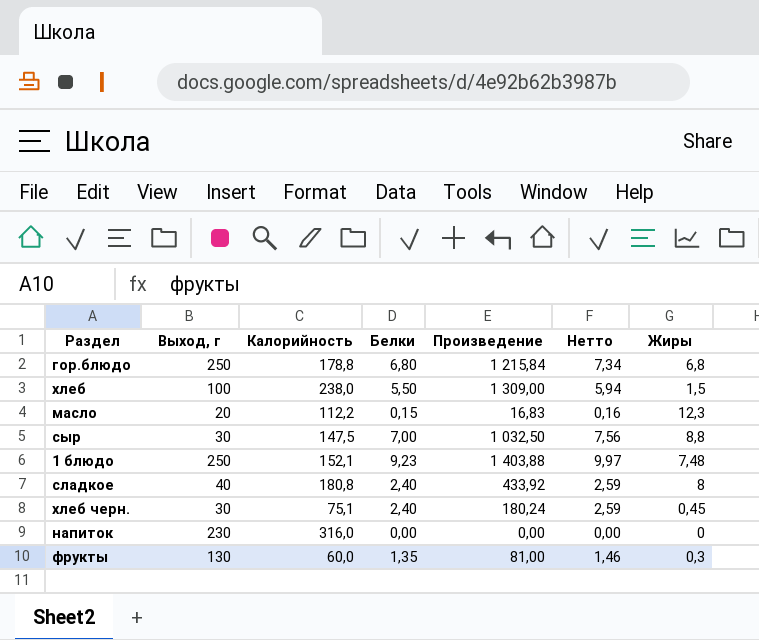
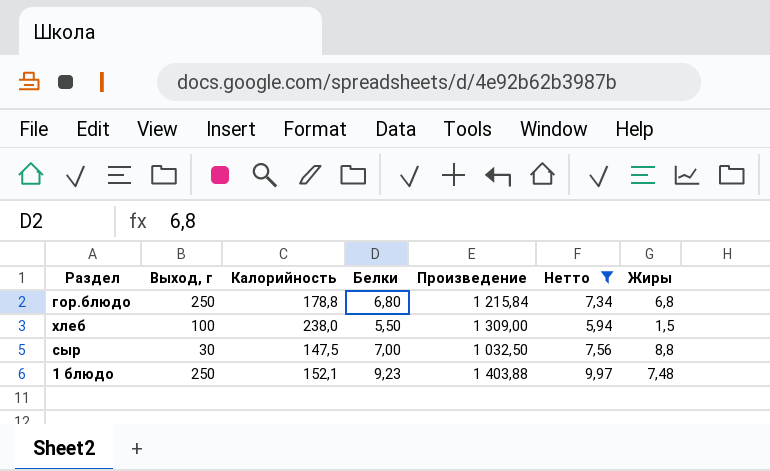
filter: none -> Нетто >= 5,94

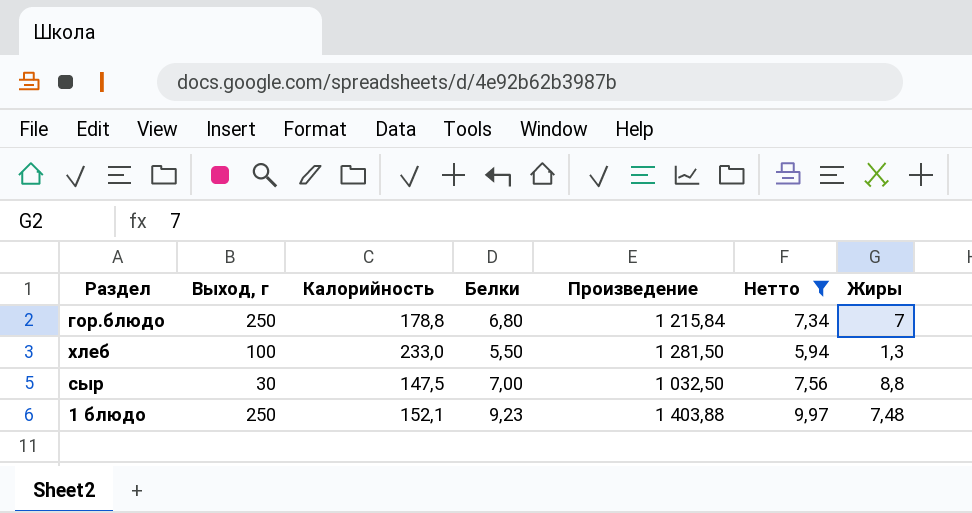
гор.блюдо | Жиры: 6,8 -> 7
хлеб | Калорийность: 238,0 -> 233,0
хлеб | Произведение: 1 309,00 -> 1 281,50
хлеб | Жиры: 1,5 -> 1,3

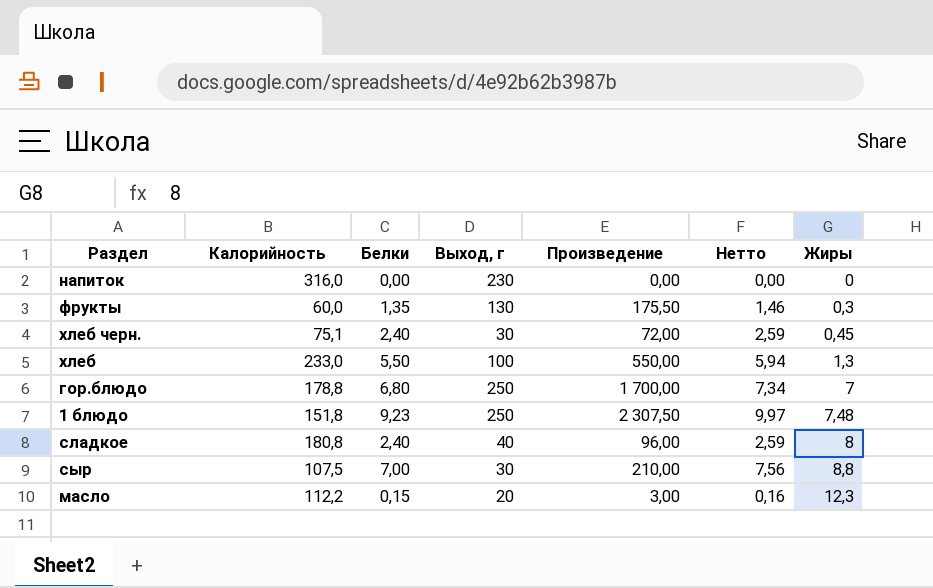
filter: Нетто >= 5,94 -> none
row order: none -> Жиры ascending
column Выход, г | position: 2 -> 4
column Произведение | formula: [Калорийность] * [Белки] -> [Белки] * [Выход, г]
1 блюдо | Калорийность: 152,1 -> 151,8
сыр | Калорийность: 147,5 -> 107,5

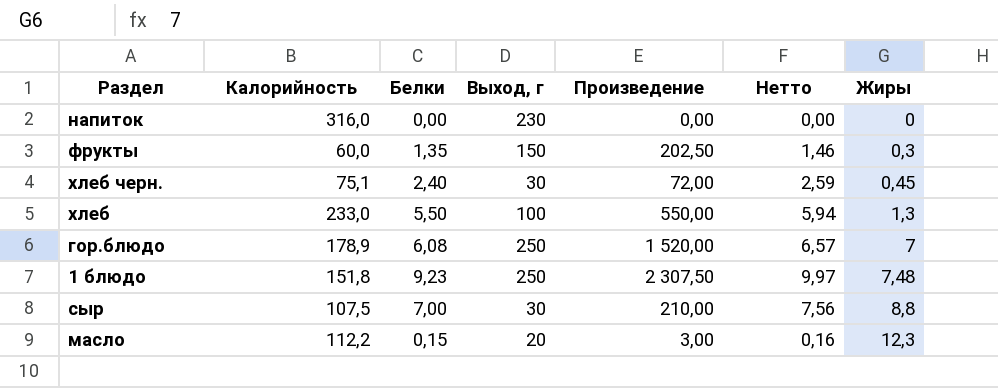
row сладкое: 180,8 | 2,40 | 40 | 96,00 | 2,59 | 8 -> none
фрукты | Выход, г: 130 -> 150
фрукты | Произведение: 175,50 -> 202,50
гор.блюдо | Калорийность: 178,8 -> 178,9
гор.блюдо | Белки: 6,80 -> 6,08
гор.блюдо | Произведение: 1 700,00 -> 1 520,00
гор.блюдо | Нетто: 7,34 -> 6,57

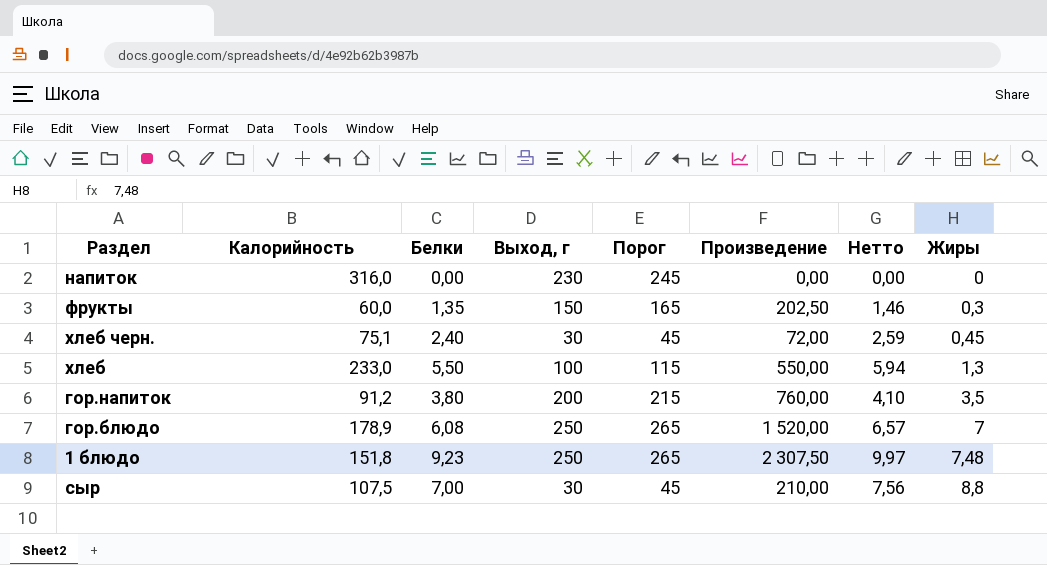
column Порог | formula: none -> [Выход, г] + 15
row масло: 112,2 | 0,15 | 20 | 3,00 | 0,16 | 12,3 -> none
row гор.напиток: none -> 91,2 | 3,80 | 200 | 215 | 760,00 | 4,10 | 3,5

